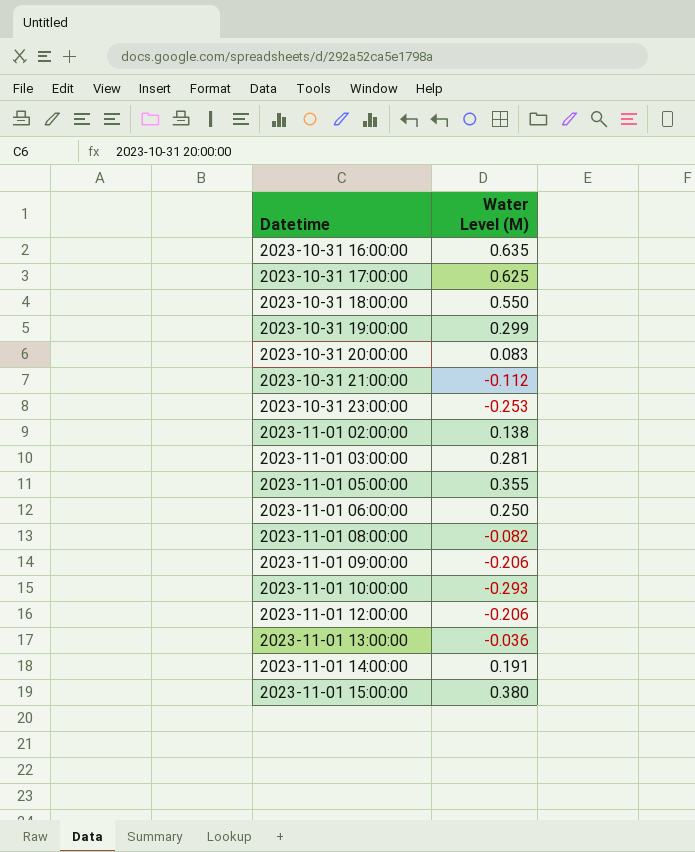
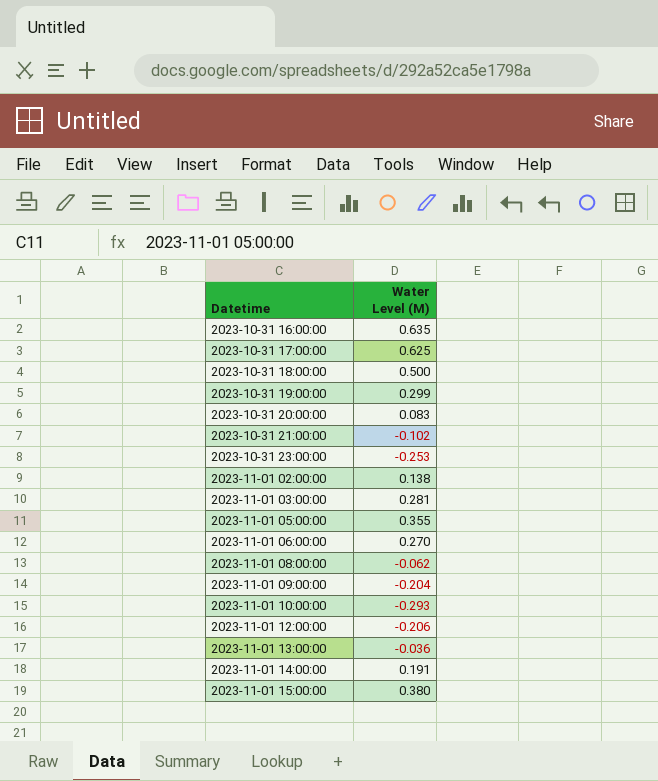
2023-10-31 18:00:00 | Water Level (M): 0.550 -> 0.500
2023-10-31 21:00:00 | Water Level (M): -0.112 -> -0.102
2023-11-01 06:00:00 | Water Level (M): 0.250 -> 0.270
2023-11-01 08:00:00 | Water Level (M): -0.082 -> -0.062
2023-11-01 09:00:00 | Water Level (M): -0.206 -> -0.204

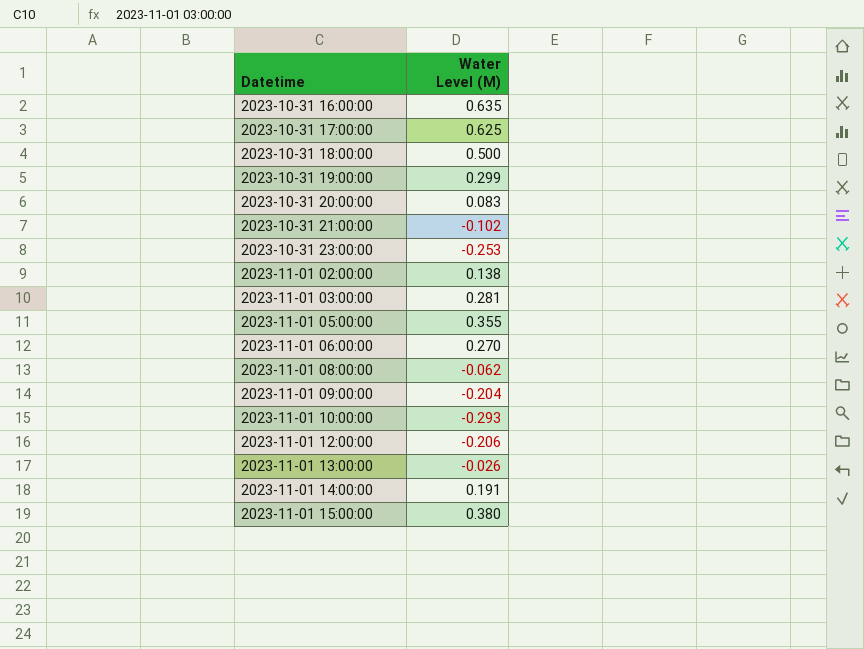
2023-11-01 13:00:00 | Water Level (M): -0.036 -> -0.026

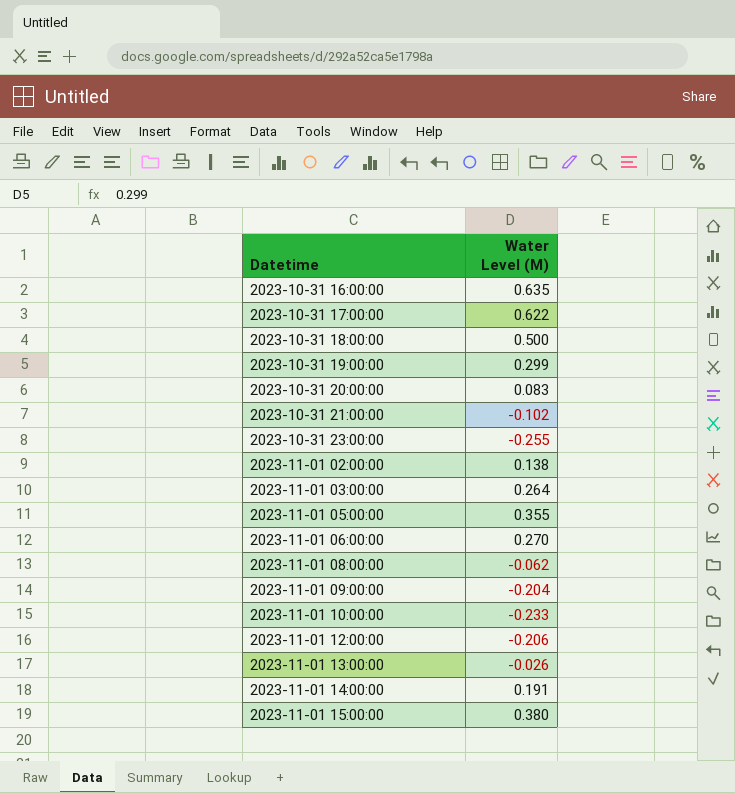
2023-10-31 17:00:00 | Water Level (M): 0.625 -> 0.622
2023-10-31 23:00:00 | Water Level (M): -0.253 -> -0.255
2023-11-01 03:00:00 | Water Level (M): 0.281 -> 0.264
2023-11-01 10:00:00 | Water Level (M): -0.293 -> -0.233

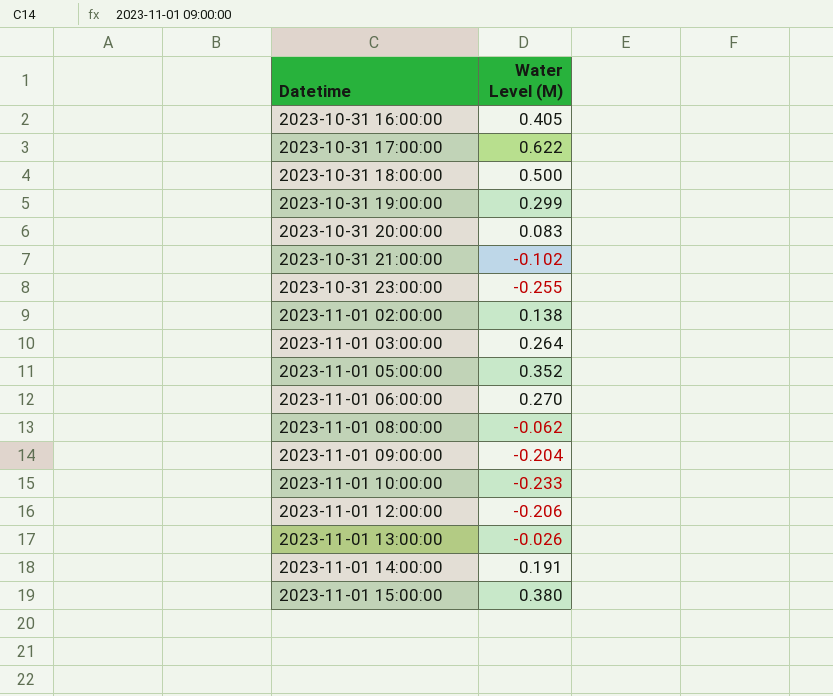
2023-10-31 16:00:00 | Water Level (M): 0.635 -> 0.405
2023-11-01 05:00:00 | Water Level (M): 0.355 -> 0.352

